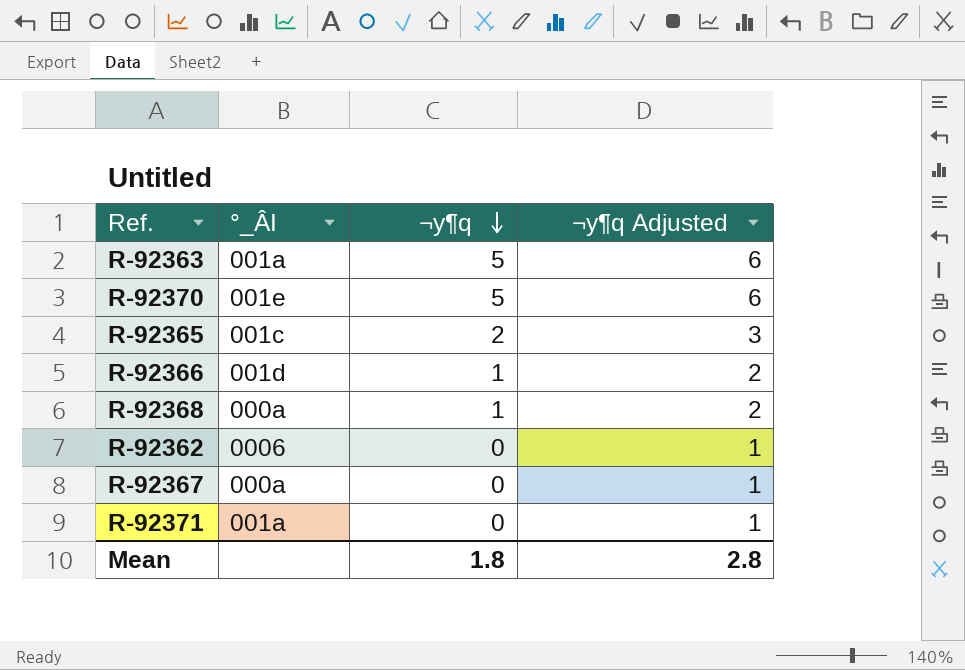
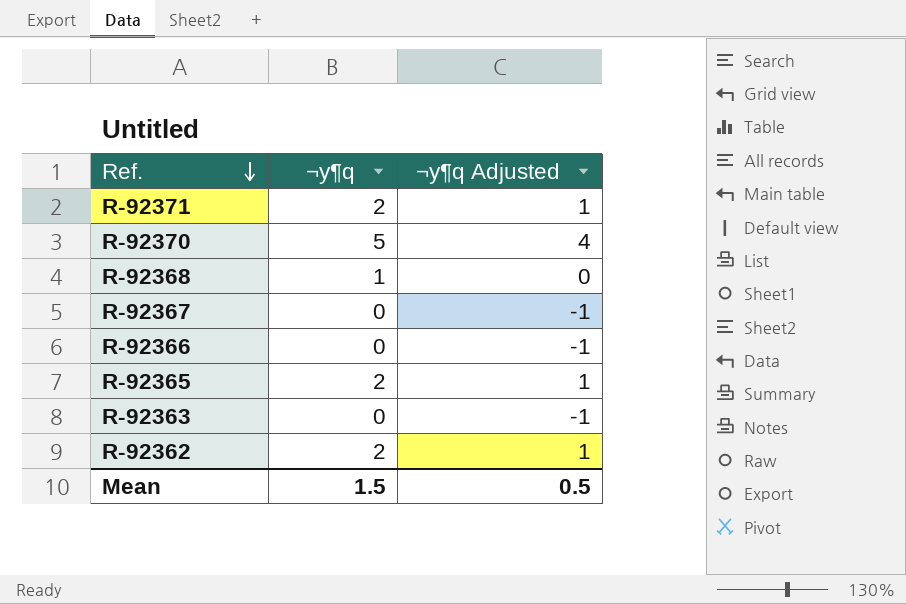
row order: ¬y¶q descending -> Ref. descending
column °_ÂI | position: 2 -> none
column ¬y¶q Adjusted | formula: [¬y¶q] + 1 -> [¬y¶q] - 1
R-92371 | ¬y¶q: 0 -> 2
R-92366 | ¬y¶q: 1 -> 0
R-92363 | ¬y¶q: 5 -> 0
R-92362 | ¬y¶q: 0 -> 2
Mean | ¬y¶q: 1.8 -> 1.5
Mean | ¬y¶q Adjusted: 2.8 -> 0.5

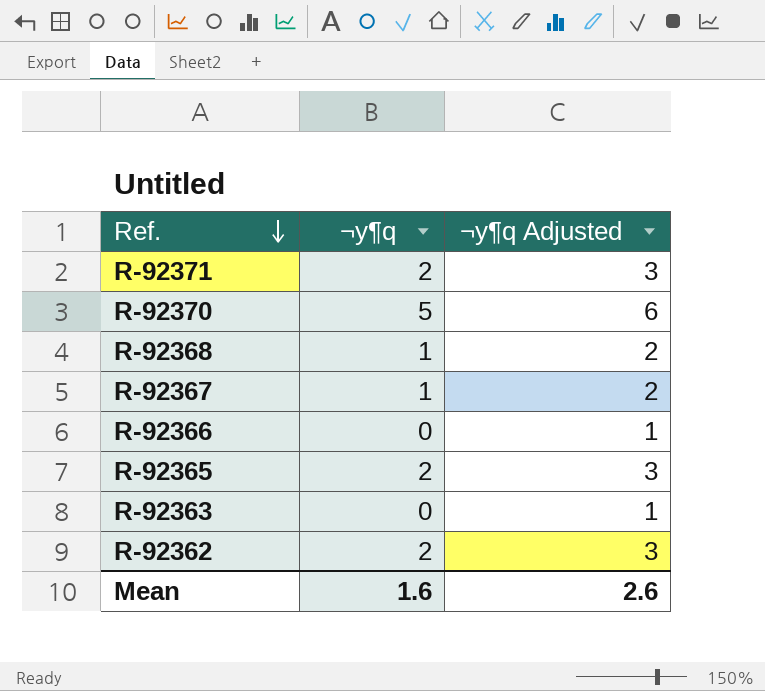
column ¬y¶q Adjusted | formula: [¬y¶q] - 1 -> [¬y¶q] + 1
R-92367 | ¬y¶q: 0 -> 1
Mean | ¬y¶q: 1.5 -> 1.6
Mean | ¬y¶q Adjusted: 0.5 -> 2.6

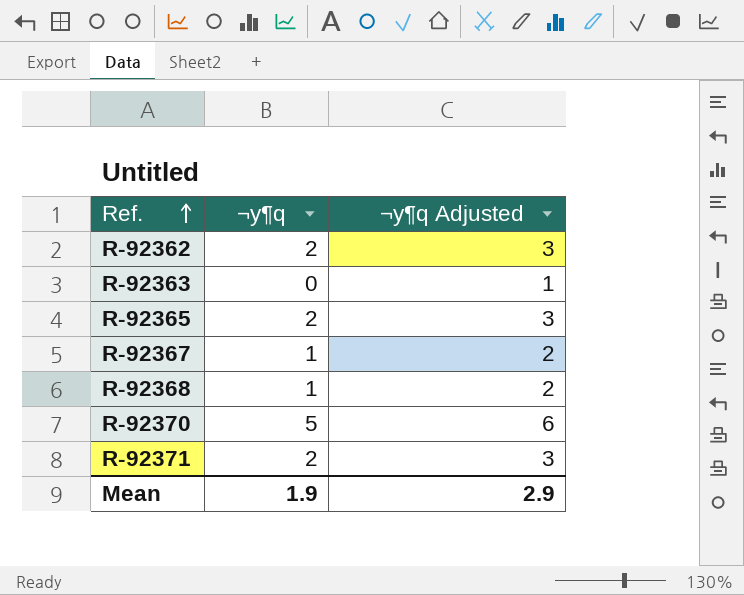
row order: Ref. descending -> Ref. ascending
row R-92366: 0 | 1 -> none
Mean | ¬y¶q: 1.6 -> 1.9
Mean | ¬y¶q Adjusted: 2.6 -> 2.9

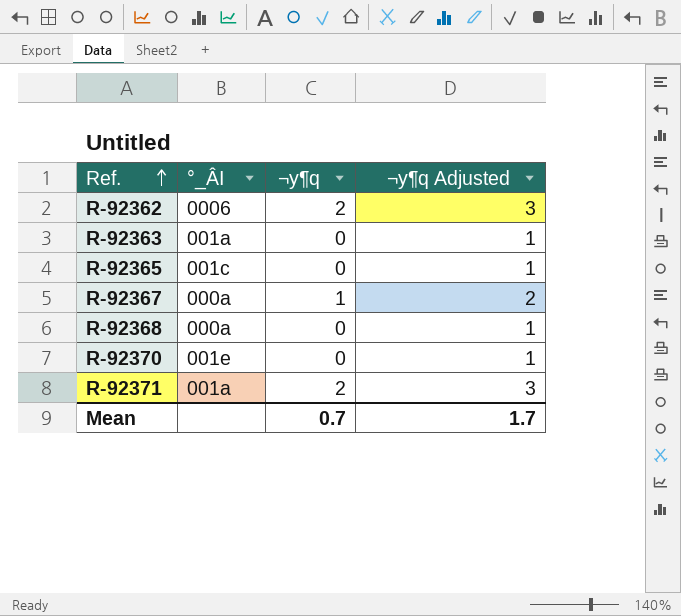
column °_ÂI | position: none -> 2
R-92365 | ¬y¶q: 2 -> 0
R-92365 | ¬y¶q Adjusted: 3 -> 1
R-92368 | ¬y¶q: 1 -> 0
R-92368 | ¬y¶q Adjusted: 2 -> 1
R-92370 | ¬y¶q: 5 -> 0
R-92370 | ¬y¶q Adjusted: 6 -> 1
Mean | ¬y¶q: 1.9 -> 0.7
Mean | ¬y¶q Adjusted: 2.9 -> 1.7

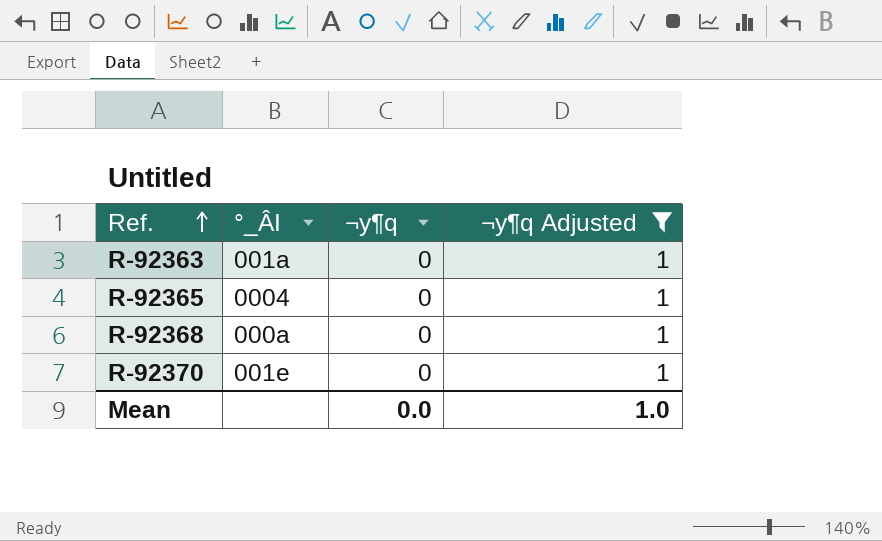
filter: none -> ¬y¶q Adjusted = 1
R-92365 | °_ÂI: 001c -> 0004
Mean | ¬y¶q: 0.7 -> 0.0
Mean | ¬y¶q Adjusted: 1.7 -> 1.0

